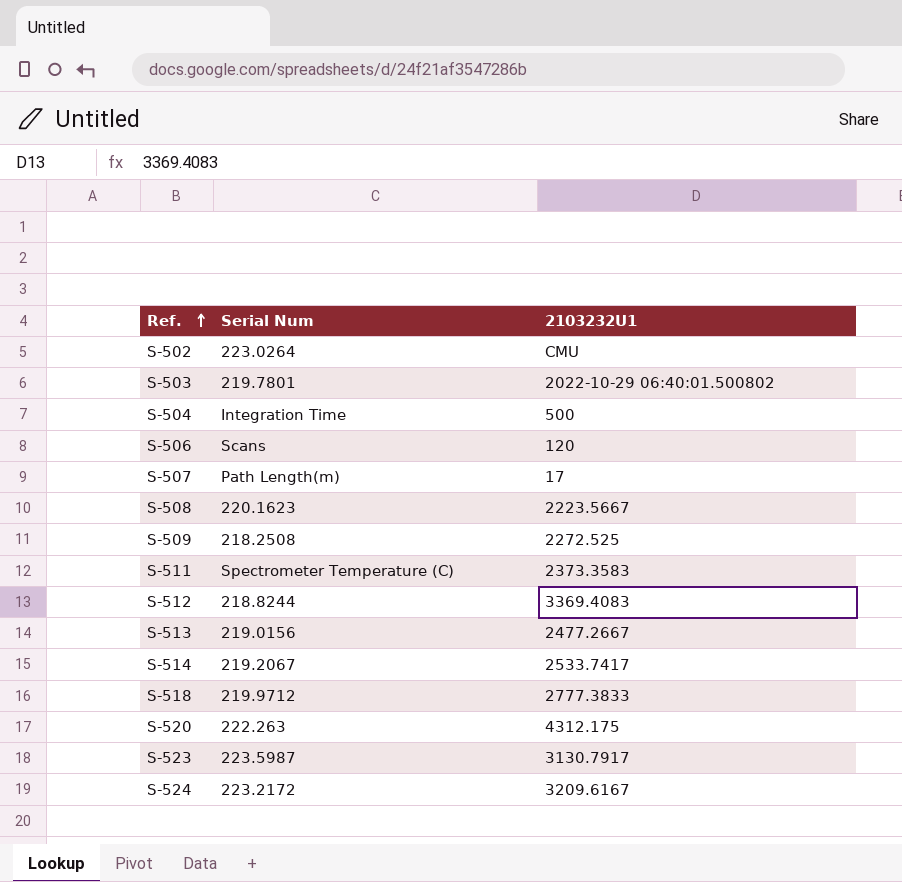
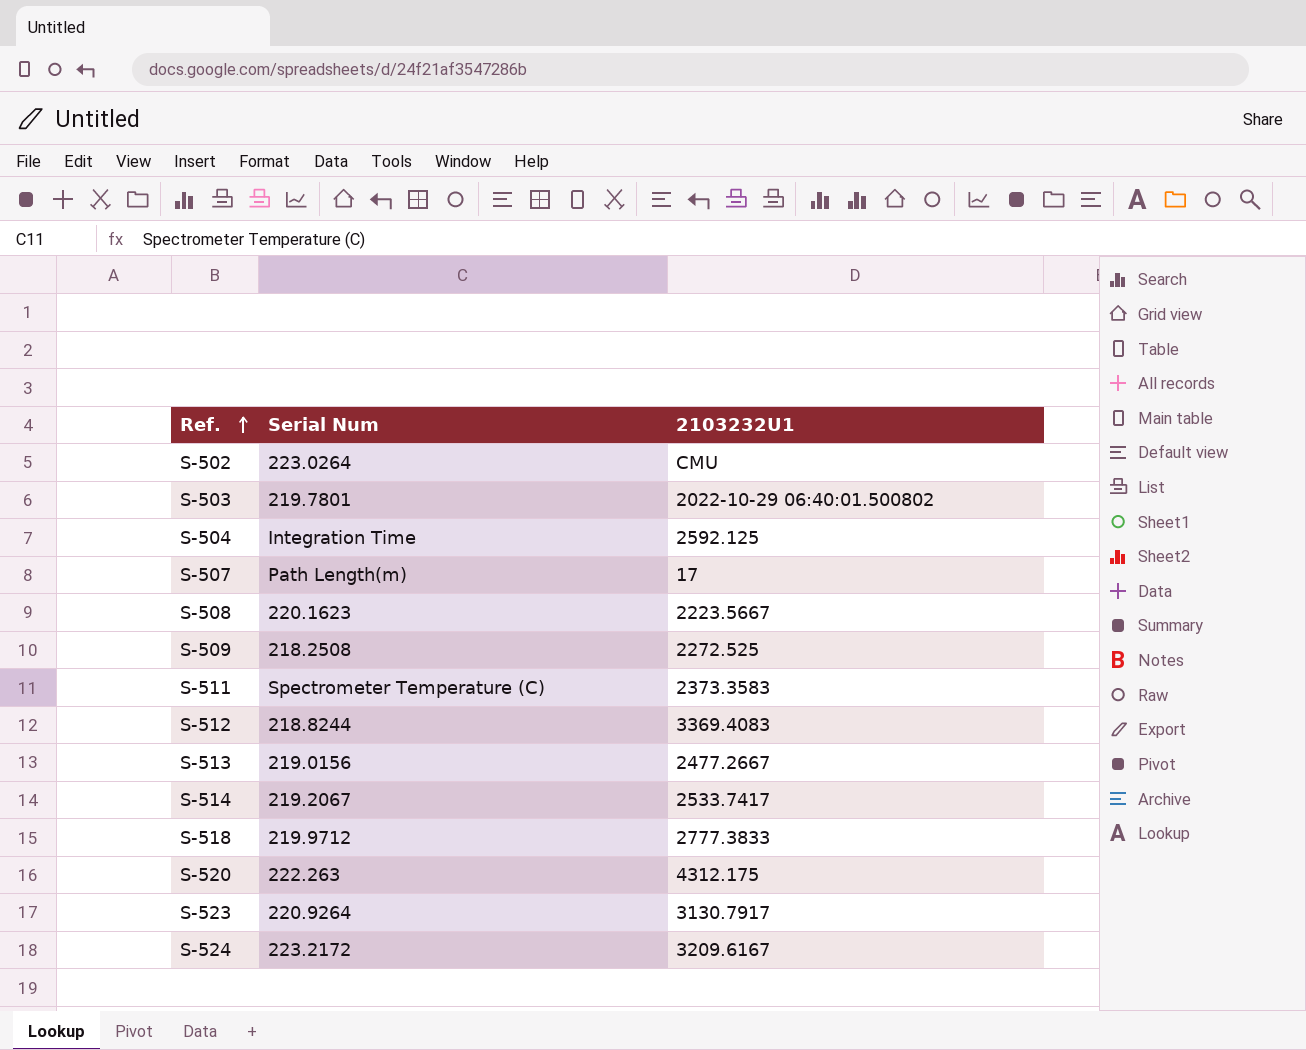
row S-506: Scans | 120 -> none
S-504 | 2103232U1: 500 -> 2592.125
S-523 | Serial Num: 223.5987 -> 220.9264

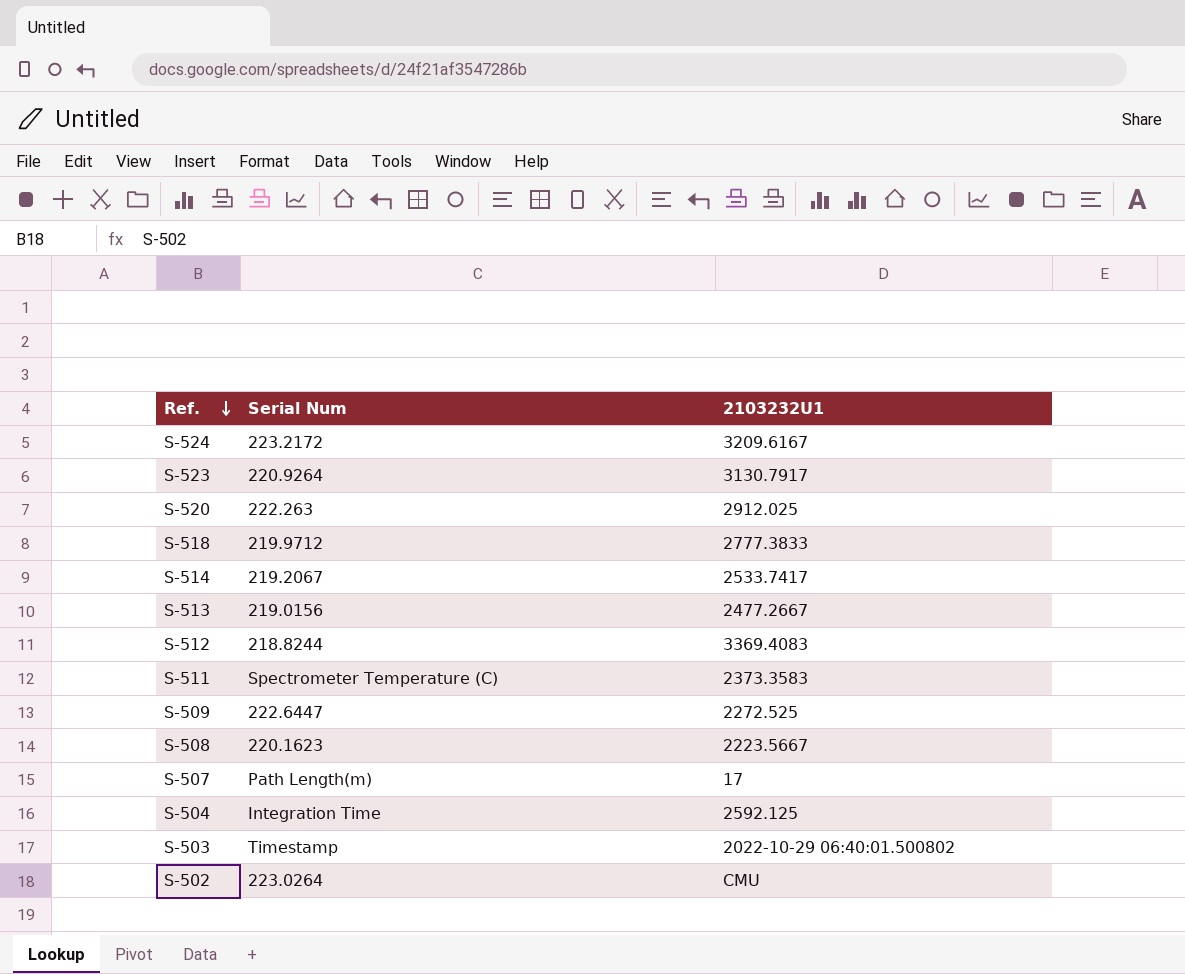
row order: Ref. ascending -> Ref. descending
S-520 | 2103232U1: 4312.175 -> 2912.025
S-509 | Serial Num: 218.2508 -> 222.6447
S-503 | Serial Num: 219.7801 -> Timestamp

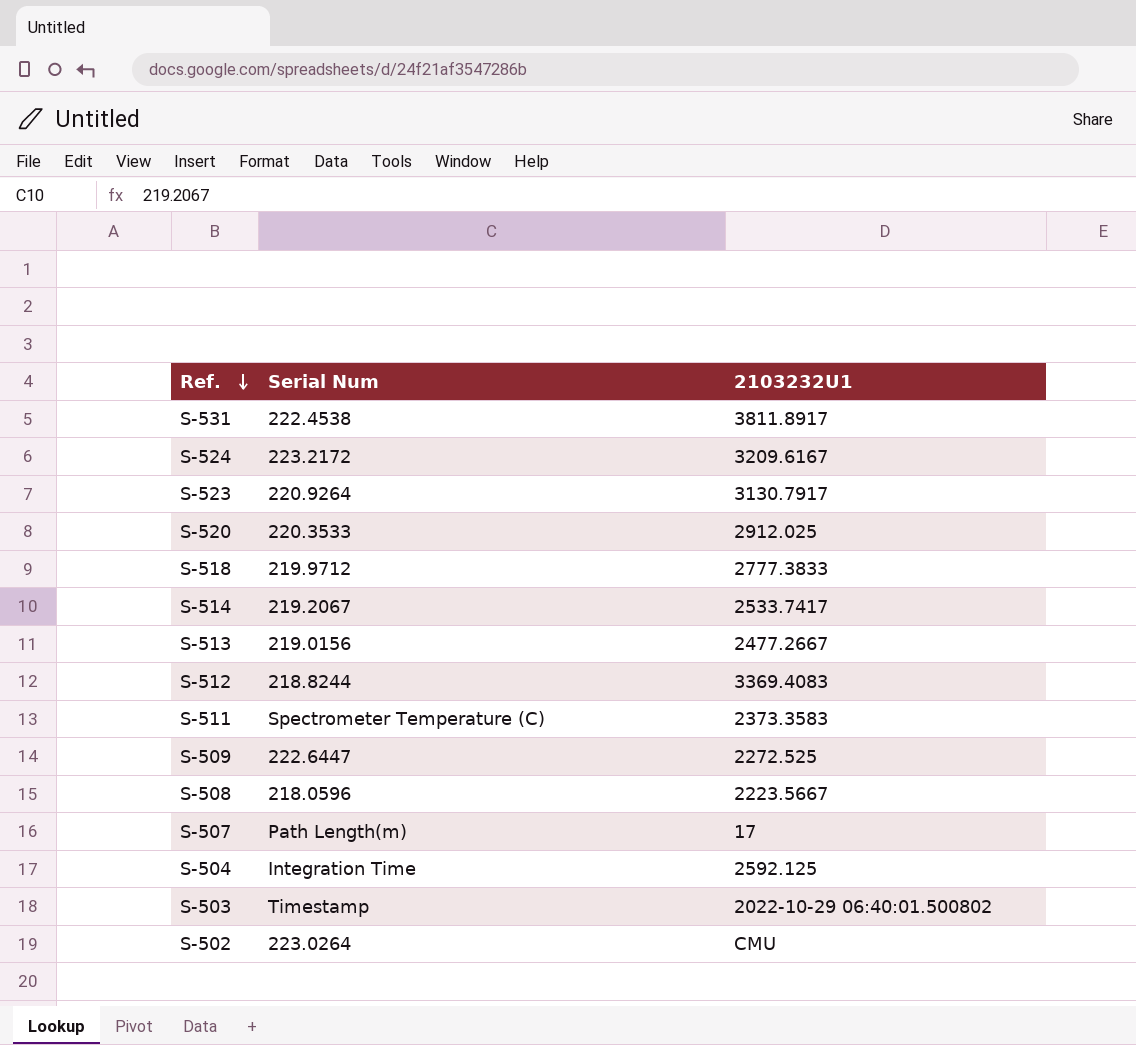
row S-531: none -> 222.4538 | 3811.8917
S-520 | Serial Num: 222.263 -> 220.3533
S-508 | Serial Num: 220.1623 -> 218.0596

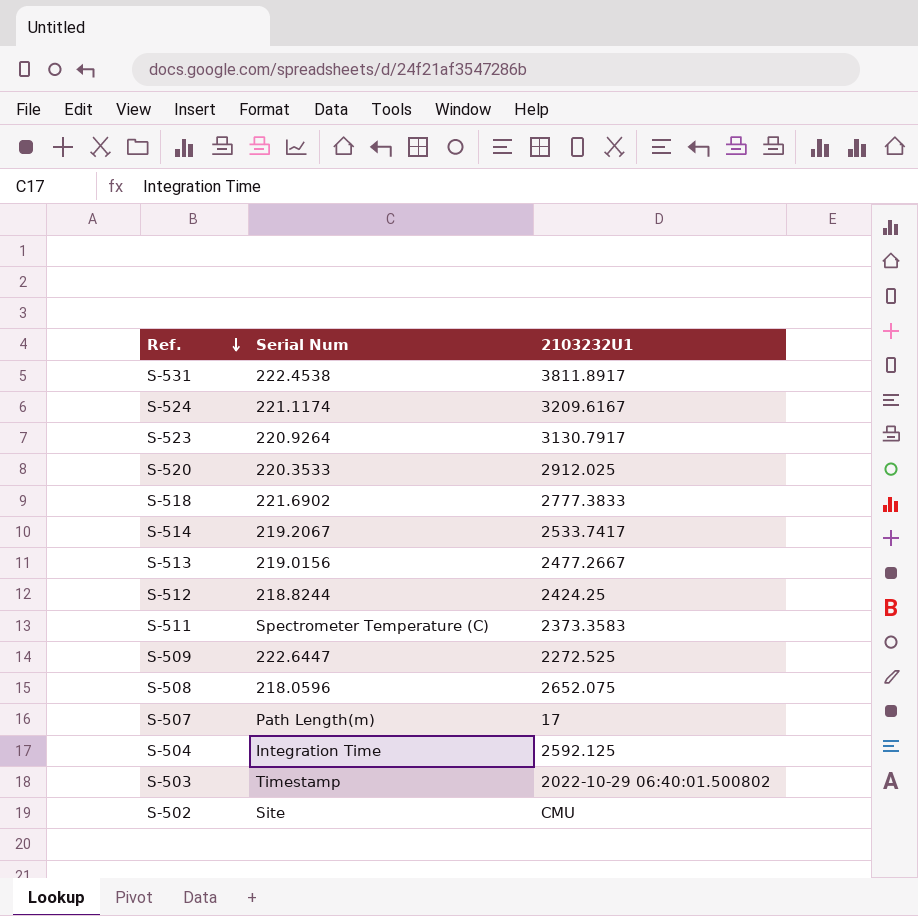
S-524 | Serial Num: 223.2172 -> 221.1174
S-518 | Serial Num: 219.9712 -> 221.6902
S-512 | 2103232U1: 3369.4083 -> 2424.25
S-508 | 2103232U1: 2223.5667 -> 2652.075
S-502 | Serial Num: 223.0264 -> Site

